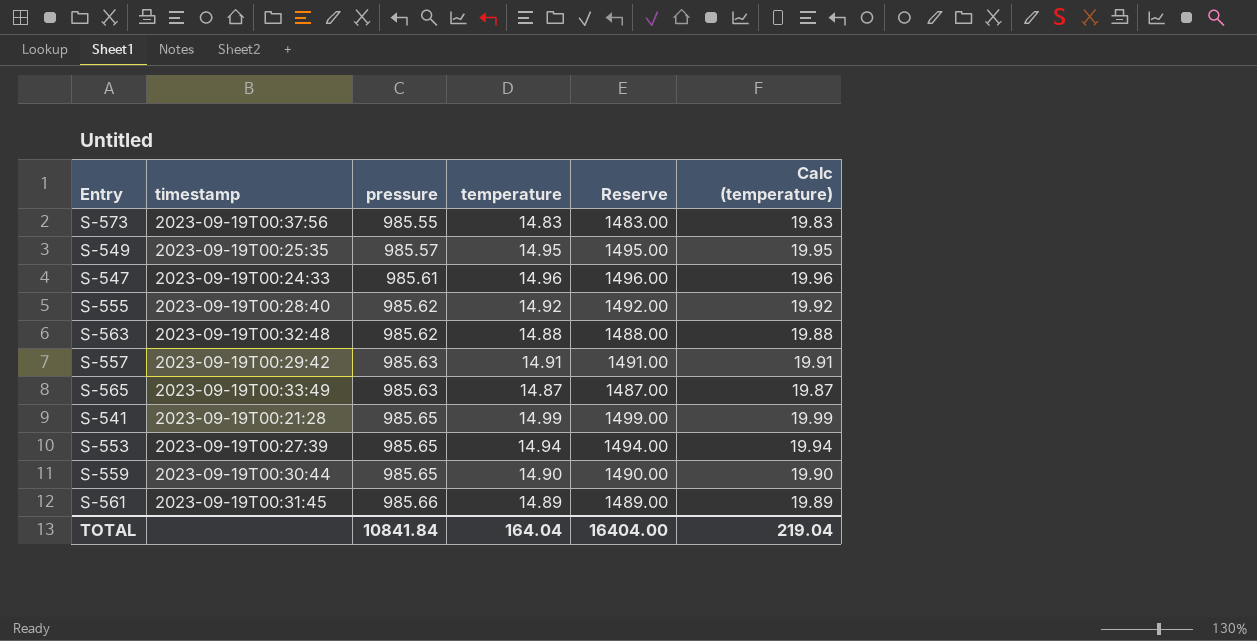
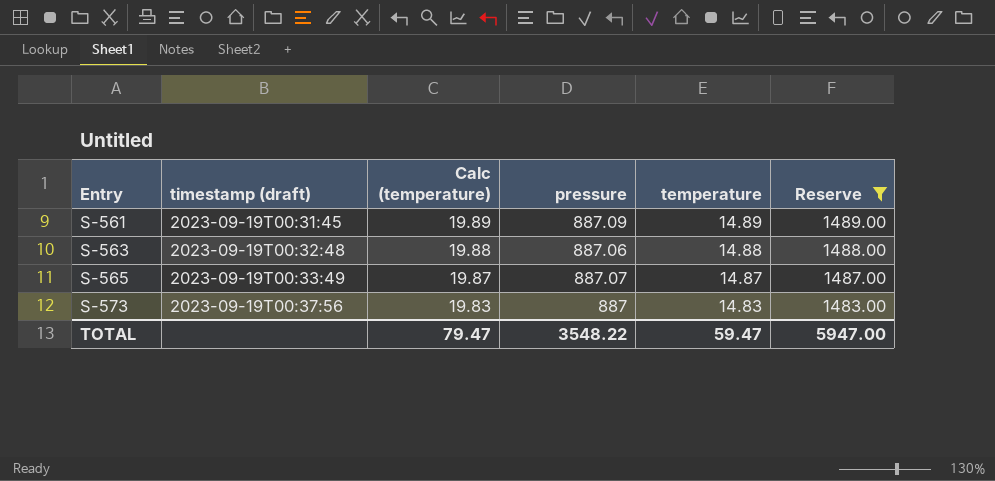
filter: none -> Reserve <= 1489.00
row order: pressure ascending -> Entry ascending
column name: timestamp -> timestamp (draft)
column Calc (temperature) | position: 6 -> 3
S-561 | pressure: 985.66 -> 887.09
S-563 | pressure: 985.62 -> 887.06
S-565 | pressure: 985.63 -> 887.07
S-573 | pressure: 985.55 -> 887
TOTAL | Calc (temperature): 219.04 -> 79.47
TOTAL | pressure: 10841.84 -> 3548.22
TOTAL | temperature: 164.04 -> 59.47
TOTAL | Reserve: 16404.00 -> 5947.00

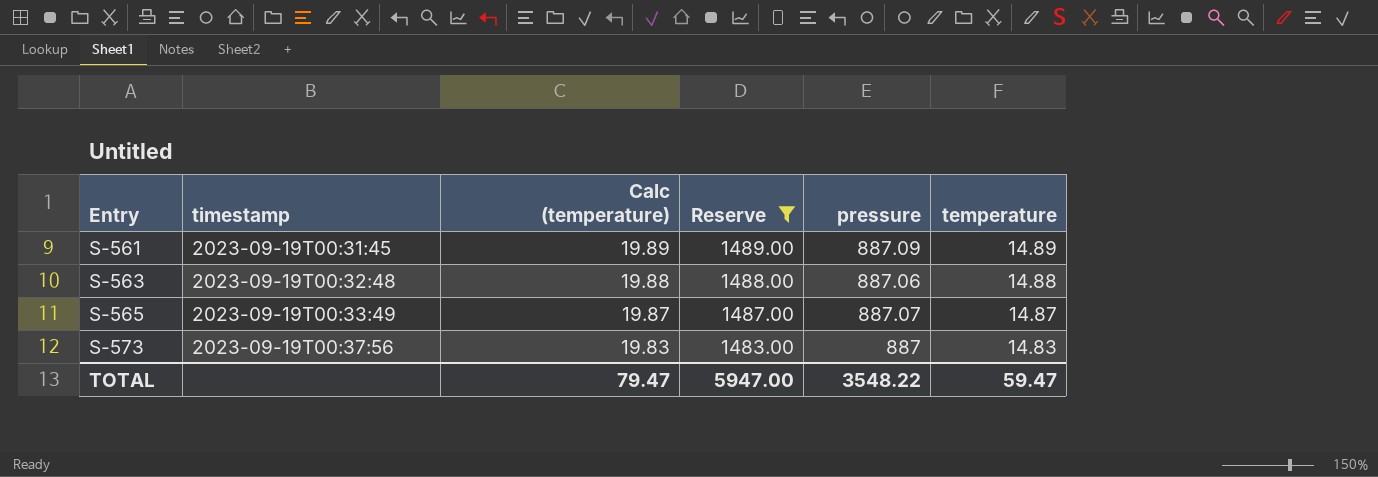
column name: timestamp (draft) -> timestamp
column Reserve | position: 6 -> 4

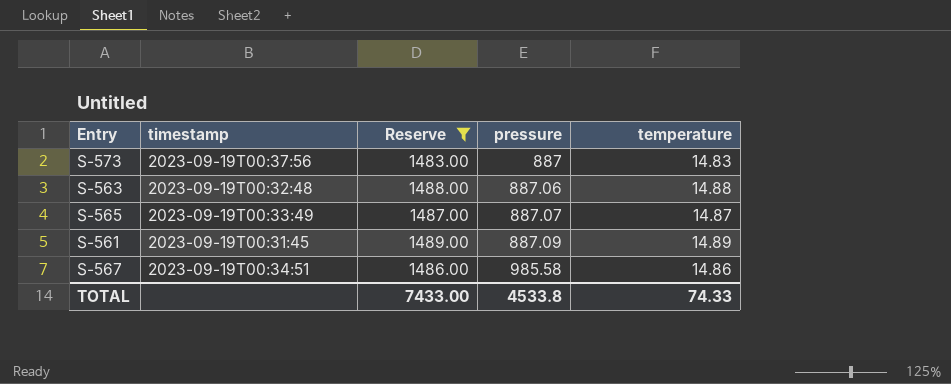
row order: Entry ascending -> pressure ascending
column Calc (temperature) | formula: [temperature] + 5 -> none
row S-567: none -> 2023-09-19T00:34:51 | 1486.00 | 985.58 | 14.86
TOTAL | Reserve: 5947.00 -> 7433.00
TOTAL | pressure: 3548.22 -> 4533.8
TOTAL | temperature: 59.47 -> 74.33

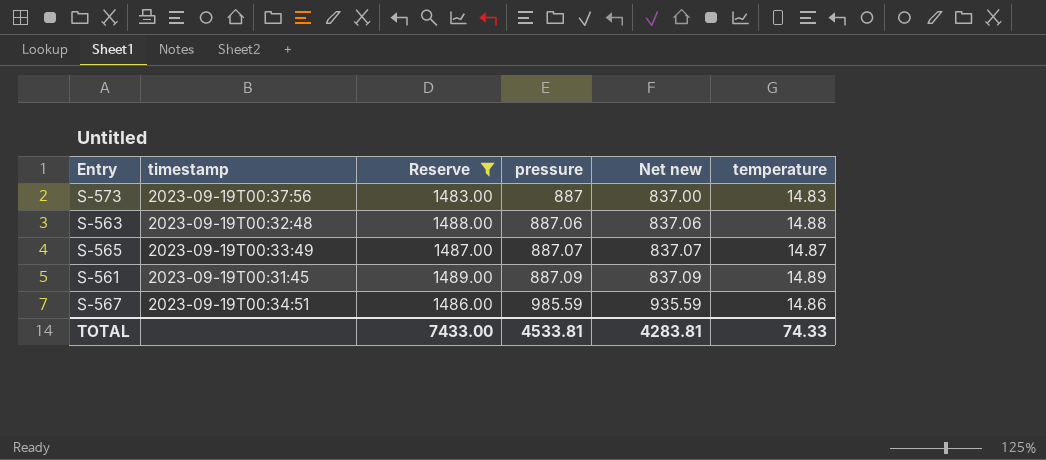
column Net new | formula: none -> [pressure] - 50
S-567 | pressure: 985.58 -> 985.59
TOTAL | pressure: 4533.8 -> 4533.81

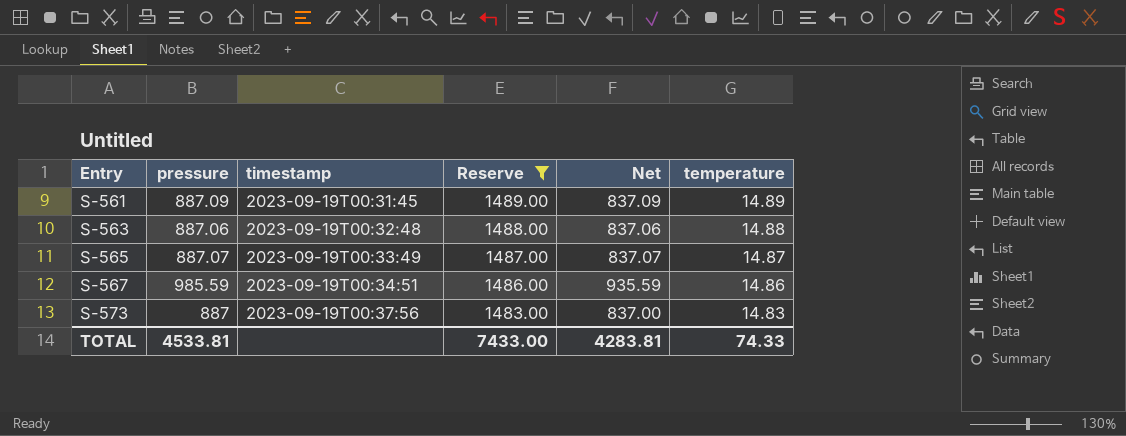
row order: pressure ascending -> Entry ascending
column pressure | position: 4 -> 2
column name: Net new -> Net

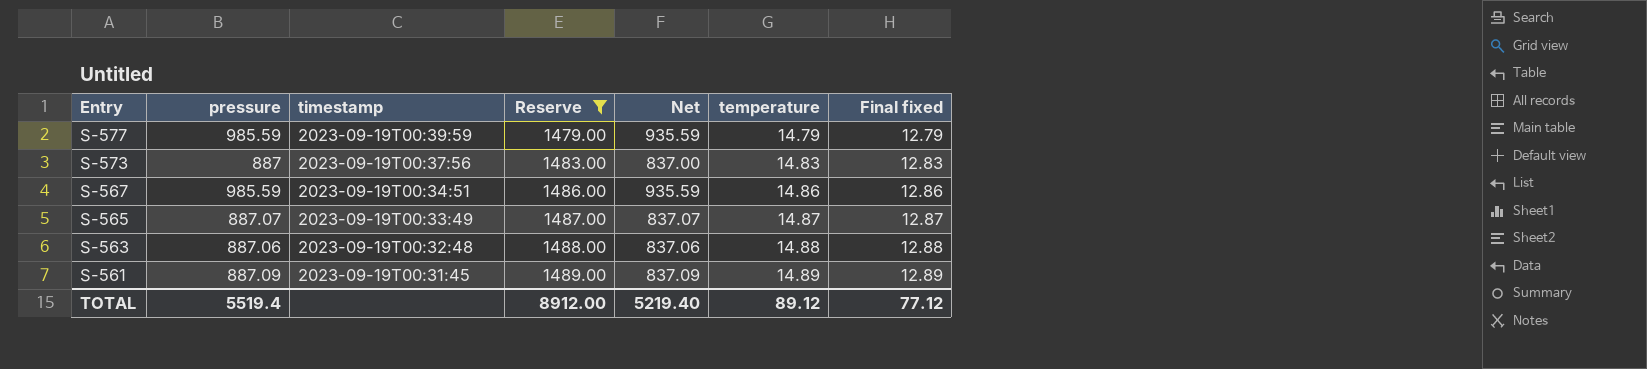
row order: Entry ascending -> Entry descending
column Final fixed | formula: none -> [temperature] - 2
row S-577: none -> 985.59 | 2023-09-19T00:39:59 | 1479.00 | 935.59 | 14.79 | 12.79
TOTAL | pressure: 4533.81 -> 5519.4
TOTAL | Reserve: 7433.00 -> 8912.00
TOTAL | Net: 4283.81 -> 5219.40
TOTAL | temperature: 74.33 -> 89.12

